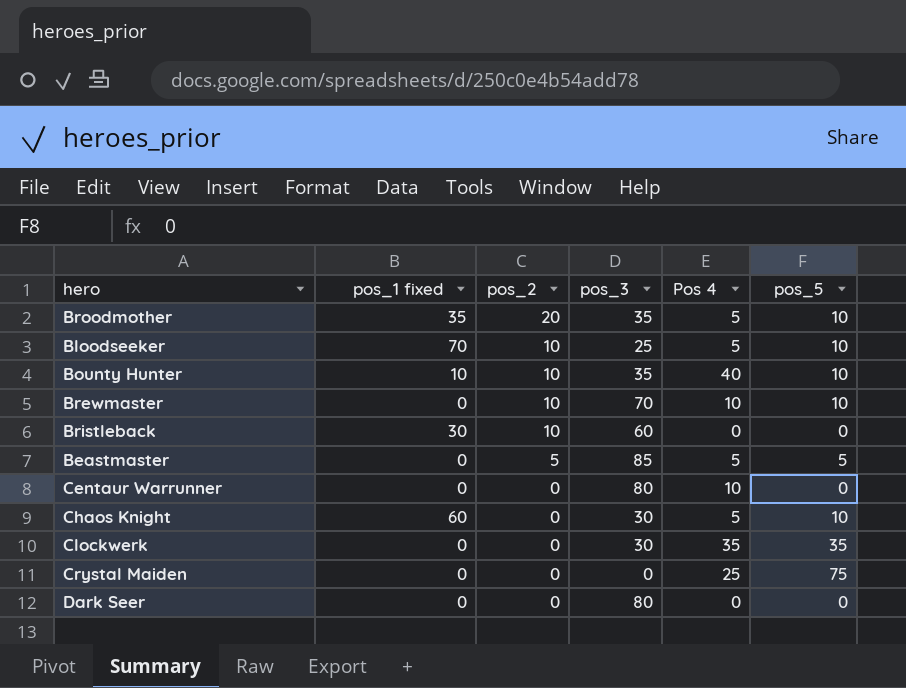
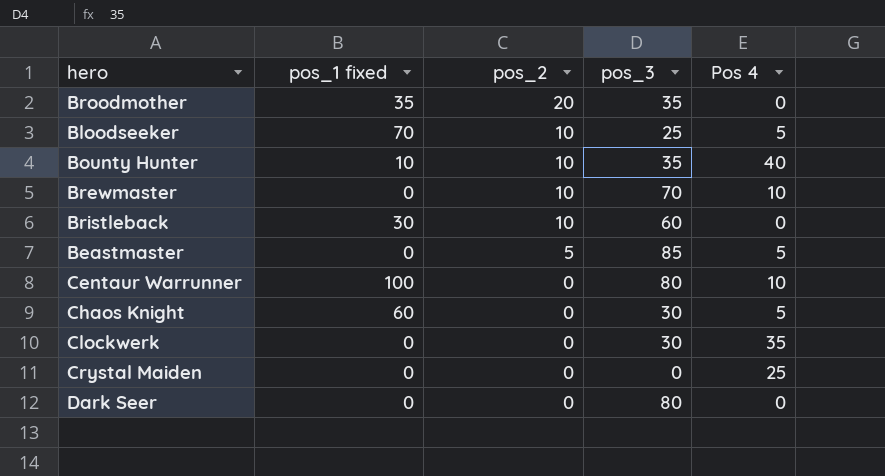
column pos_5 | position: 6 -> none
Broodmother | Pos 4: 5 -> 0
Centaur Warrunner | pos_1 fixed: 0 -> 100

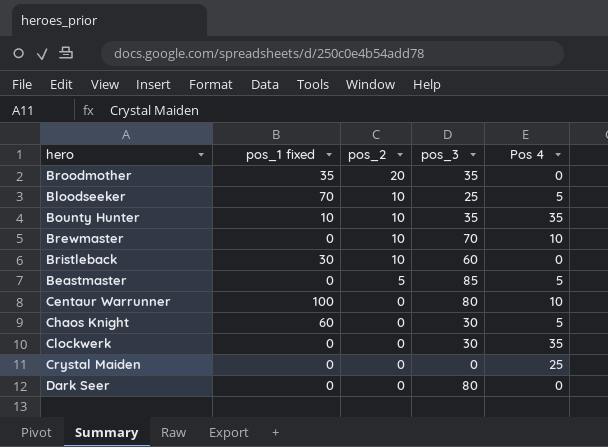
Bounty Hunter | Pos 4: 40 -> 35

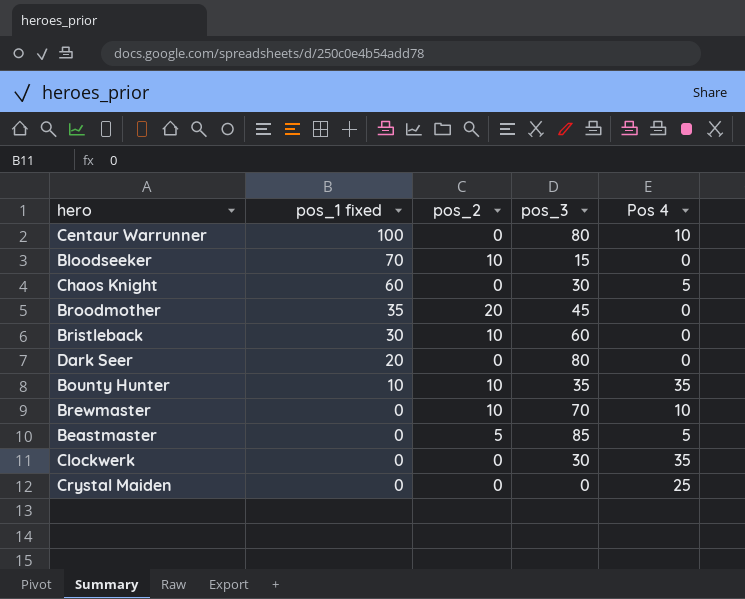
row order: pos_2 descending -> pos_1 fixed descending
Bloodseeker | pos_3: 25 -> 15
Bloodseeker | Pos 4: 5 -> 0
Broodmother | pos_3: 35 -> 45
Dark Seer | pos_1 fixed: 0 -> 20

